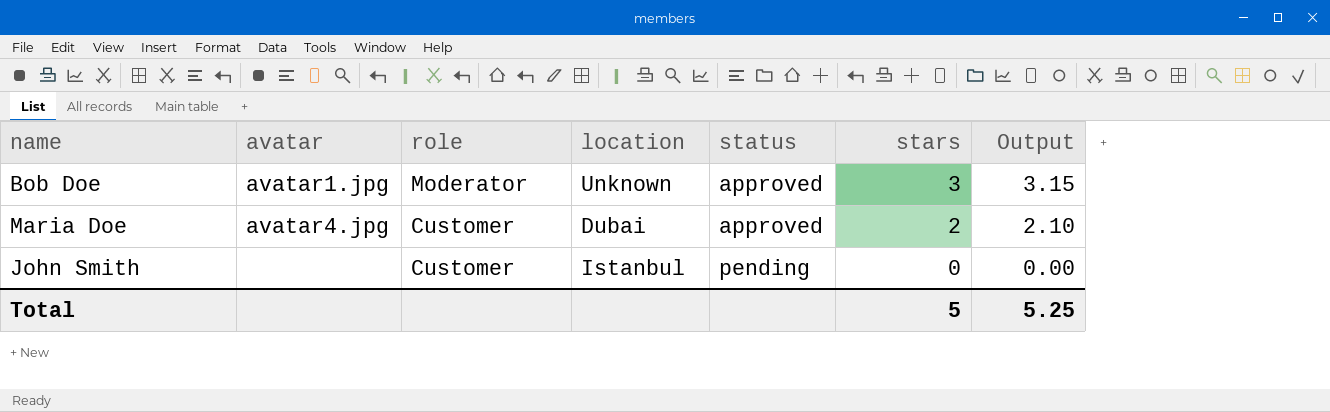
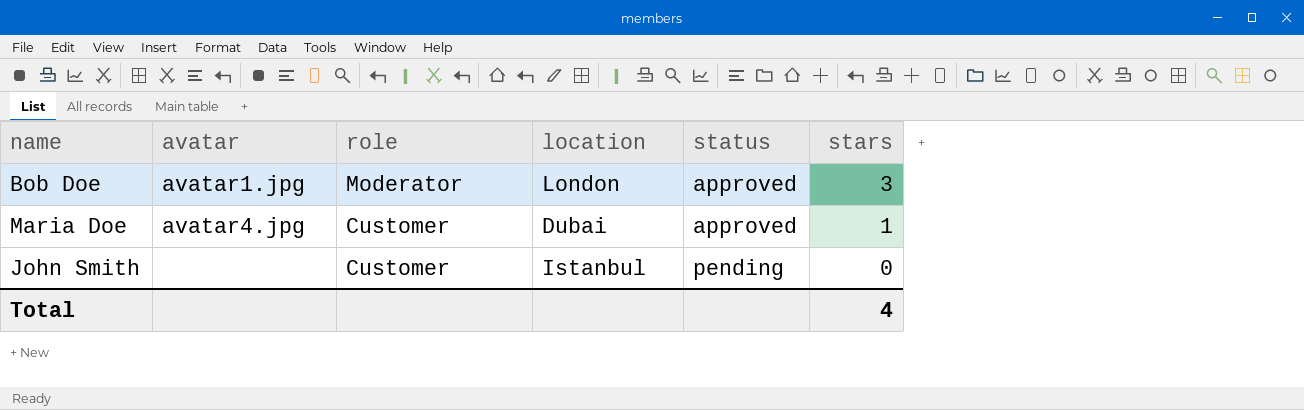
column Output | formula: [stars] * 1.05 -> none
Bob Doe | location: Unknown -> London
Maria Doe | stars: 2 -> 1
Total | stars: 5 -> 4

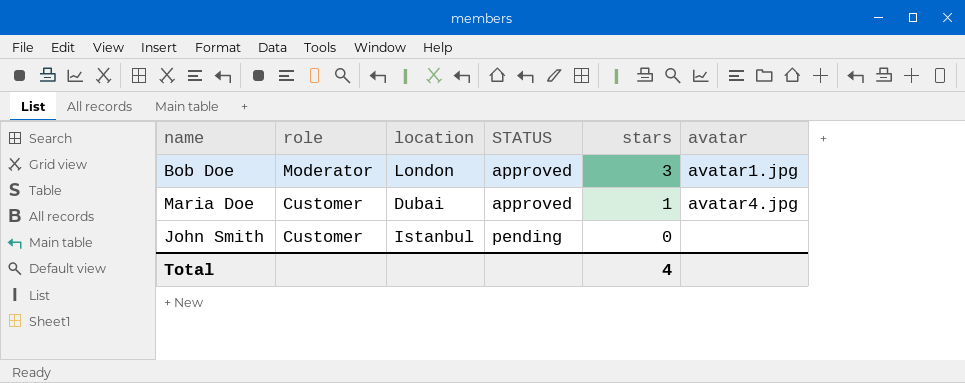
column name: status -> STATUS
column avatar | position: 2 -> 6

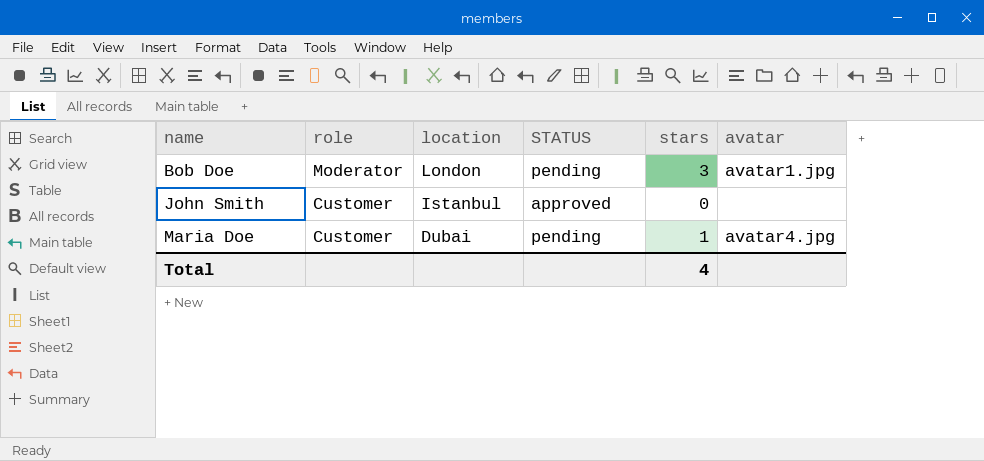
row order: role descending -> name ascending
Bob Doe | STATUS: approved -> pending
John Smith | STATUS: pending -> approved
Maria Doe | STATUS: approved -> pending

